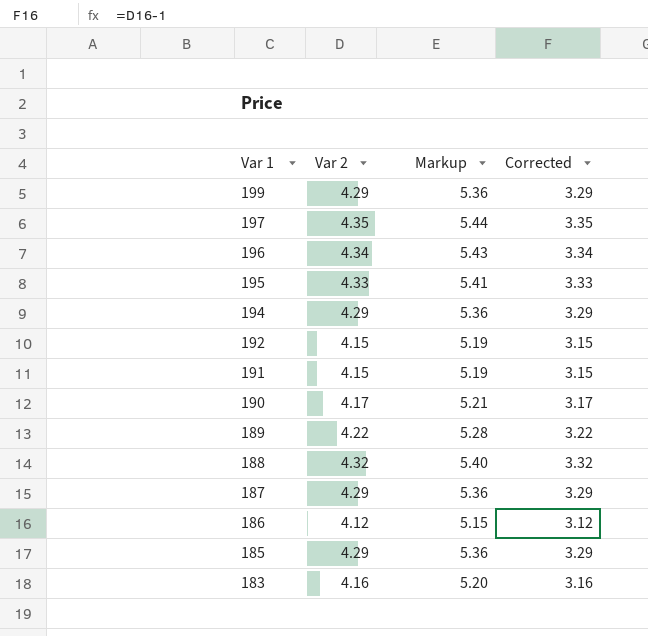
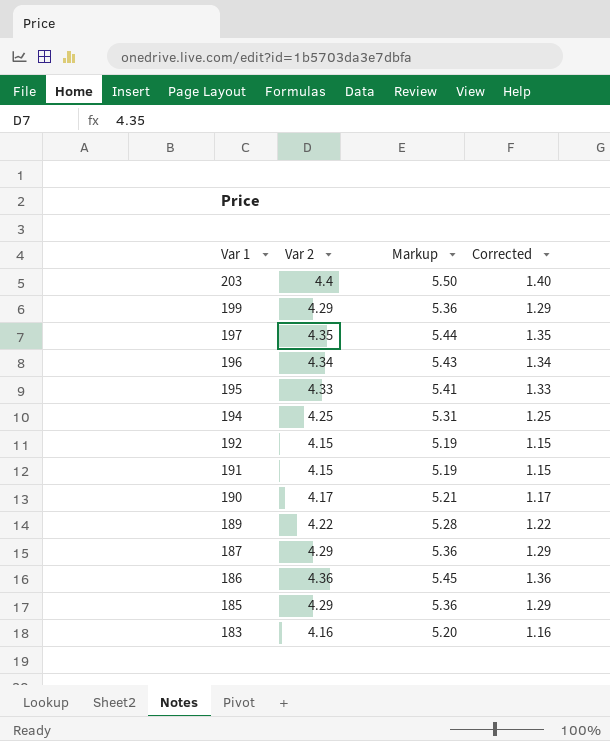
column Corrected | formula: [Var 2] - 1 -> [Var 2] - 3
row 188: 4.32 | 5.40 | 3.32 -> none
row 203: none -> 4.4 | 5.50 | 1.40
194 | Var 2: 4.29 -> 4.25
194 | Markup: 5.36 -> 5.31
186 | Var 2: 4.12 -> 4.36
186 | Markup: 5.15 -> 5.45

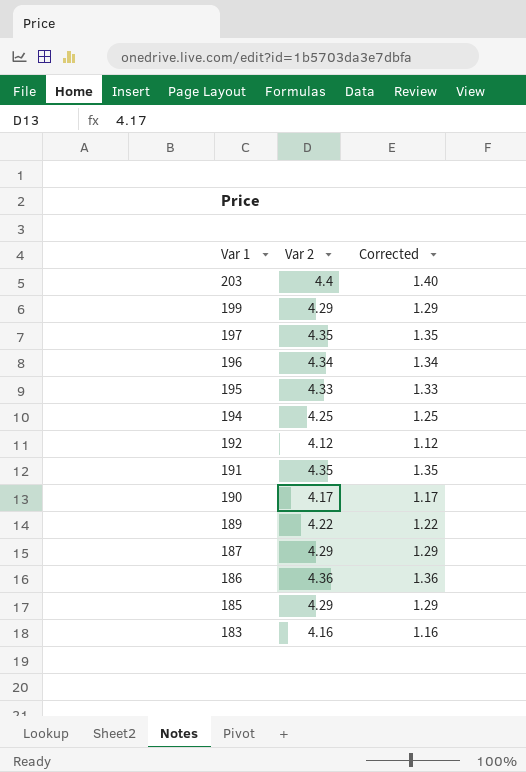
column Markup | formula: [Var 2] * 1.25 -> none
192 | Var 2: 4.15 -> 4.12
192 | Corrected: 1.15 -> 1.12
191 | Var 2: 4.15 -> 4.35
191 | Corrected: 1.15 -> 1.35

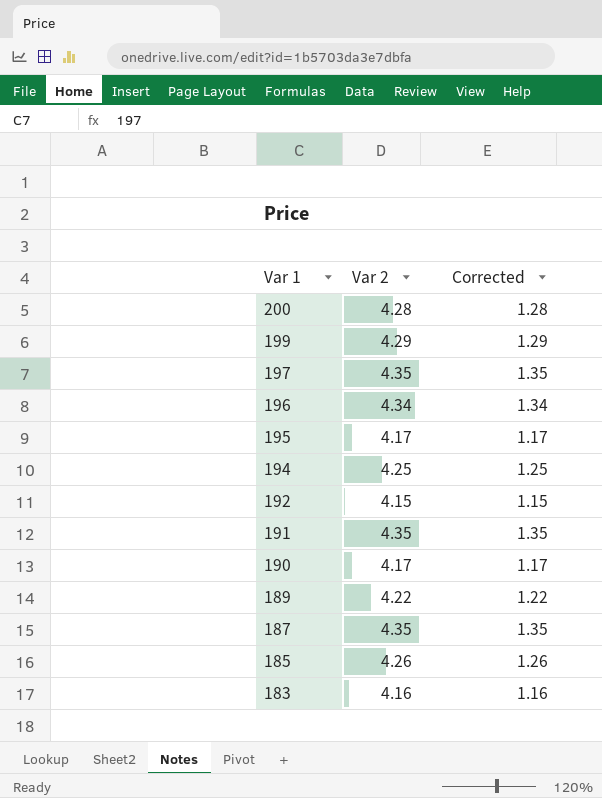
row 203: 4.4 | 1.40 -> none
row 186: 4.36 | 1.36 -> none
row 200: none -> 4.28 | 1.28
195 | Var 2: 4.33 -> 4.17
195 | Corrected: 1.33 -> 1.17
192 | Var 2: 4.12 -> 4.15
192 | Corrected: 1.12 -> 1.15
187 | Var 2: 4.29 -> 4.35
187 | Corrected: 1.29 -> 1.35
185 | Var 2: 4.29 -> 4.26
185 | Corrected: 1.29 -> 1.26

